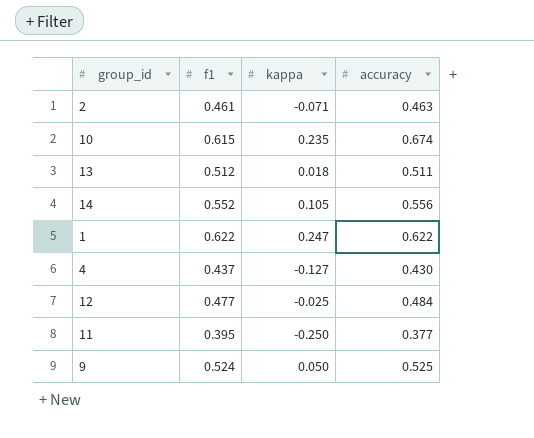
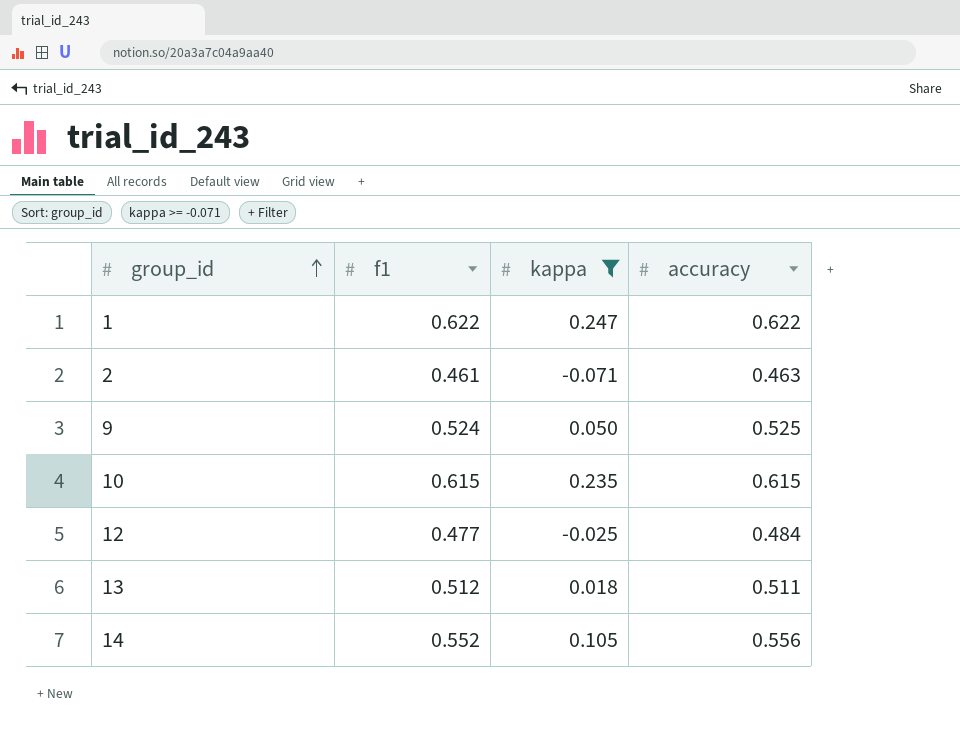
filter: none -> kappa >= -0.071
row order: none -> group_id ascending
10 | accuracy: 0.674 -> 0.615

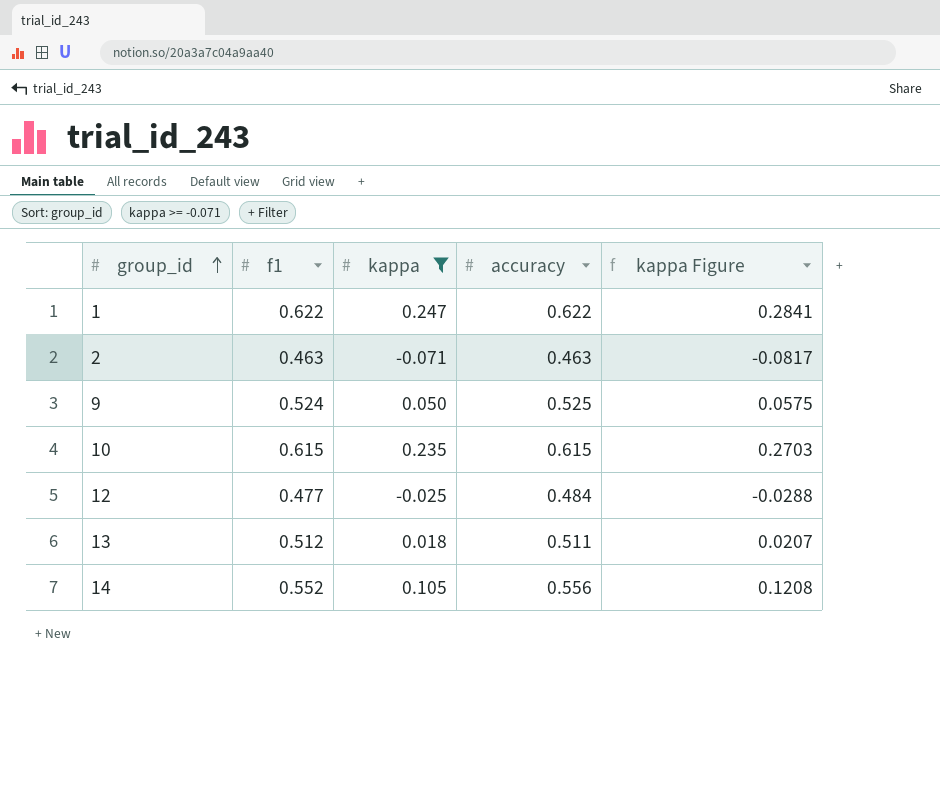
column kappa Figure | formula: none -> [kappa] * 1.15
2 | f1: 0.461 -> 0.463

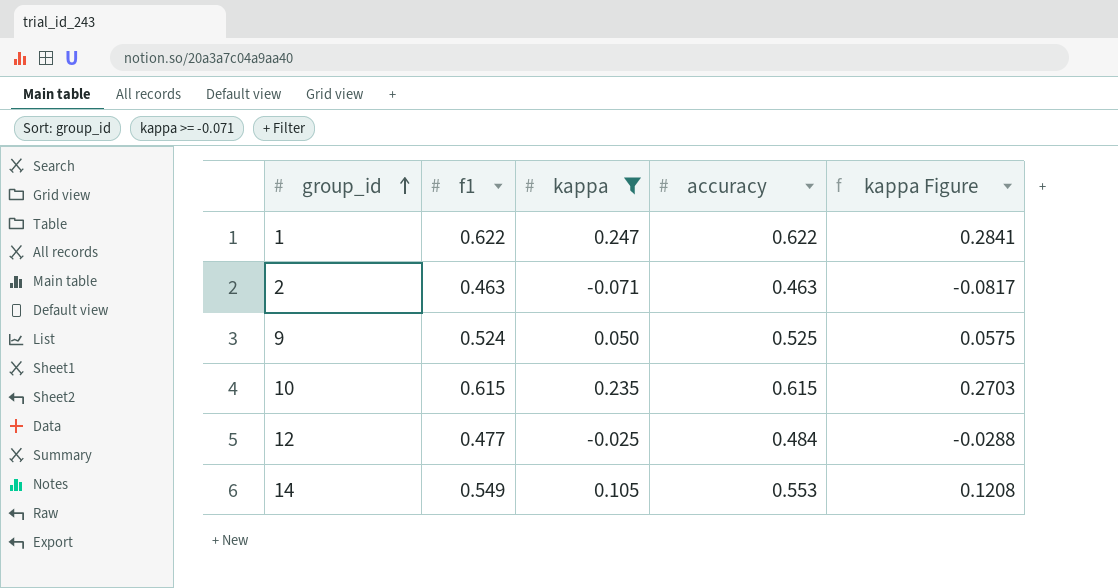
row 13: 0.512 | 0.018 | 0.511 | 0.0207 -> none
14 | f1: 0.552 -> 0.549
14 | accuracy: 0.556 -> 0.553

